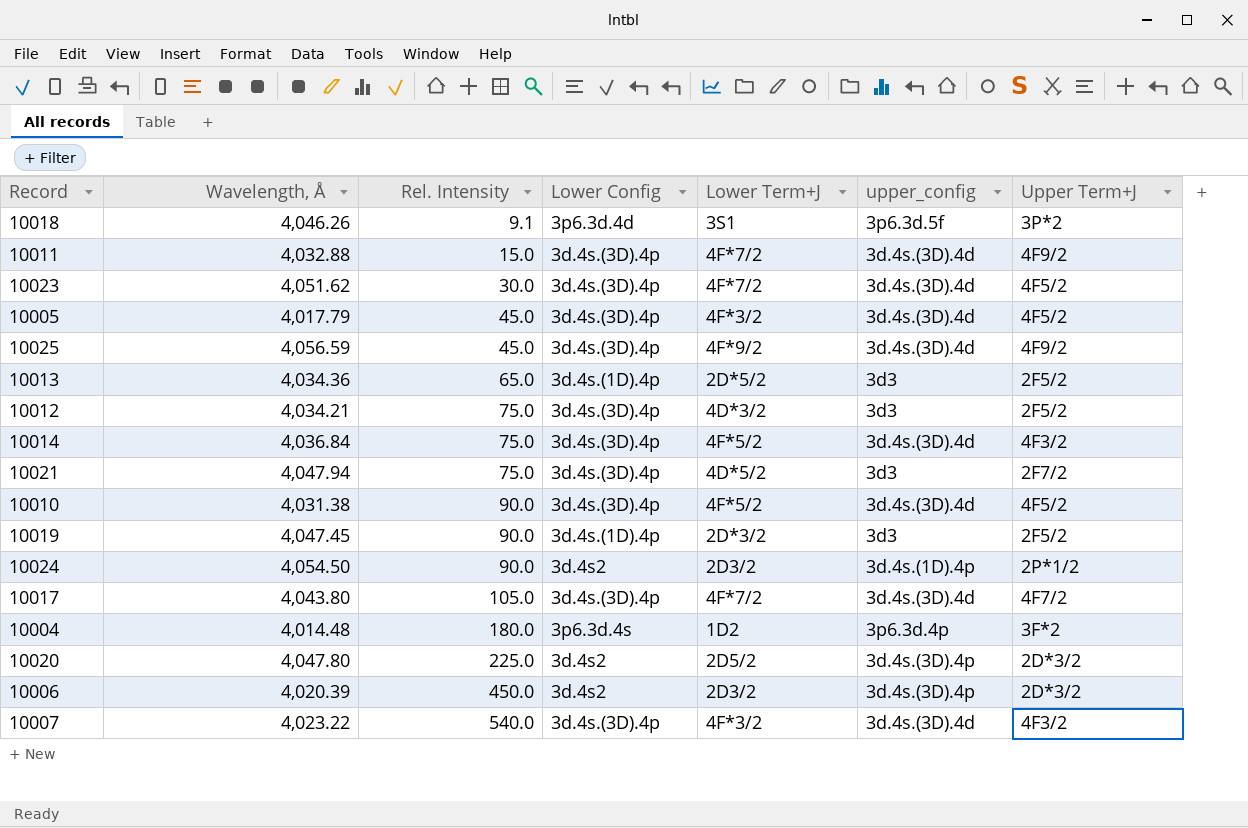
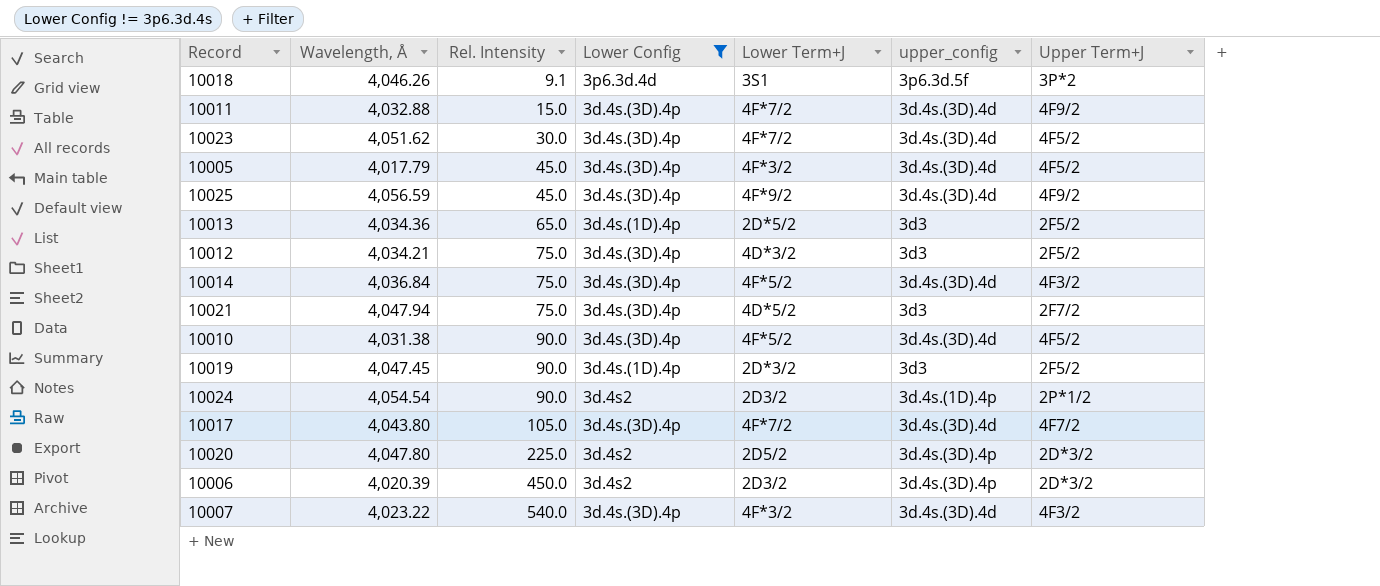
filter: none -> Lower Config != 3p6.3d.4s
10024 | Wavelength, Å: 4,054.50 -> 4,054.54

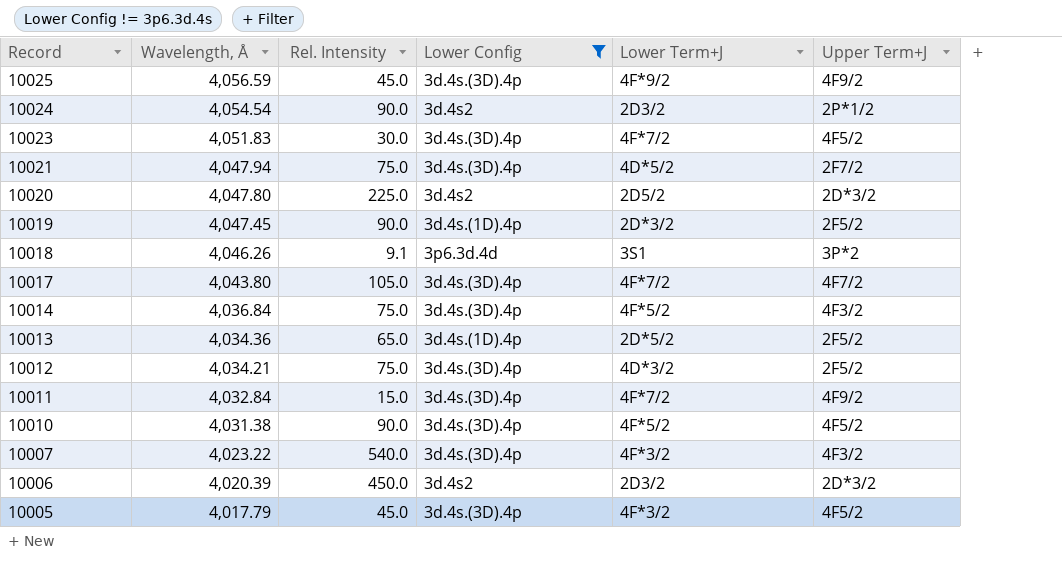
row order: Rel. Intensity ascending -> Record descending
column upper_config | position: 6 -> none
10023 | Wavelength, Å: 4,051.62 -> 4,051.83
10011 | Wavelength, Å: 4,032.88 -> 4,032.84

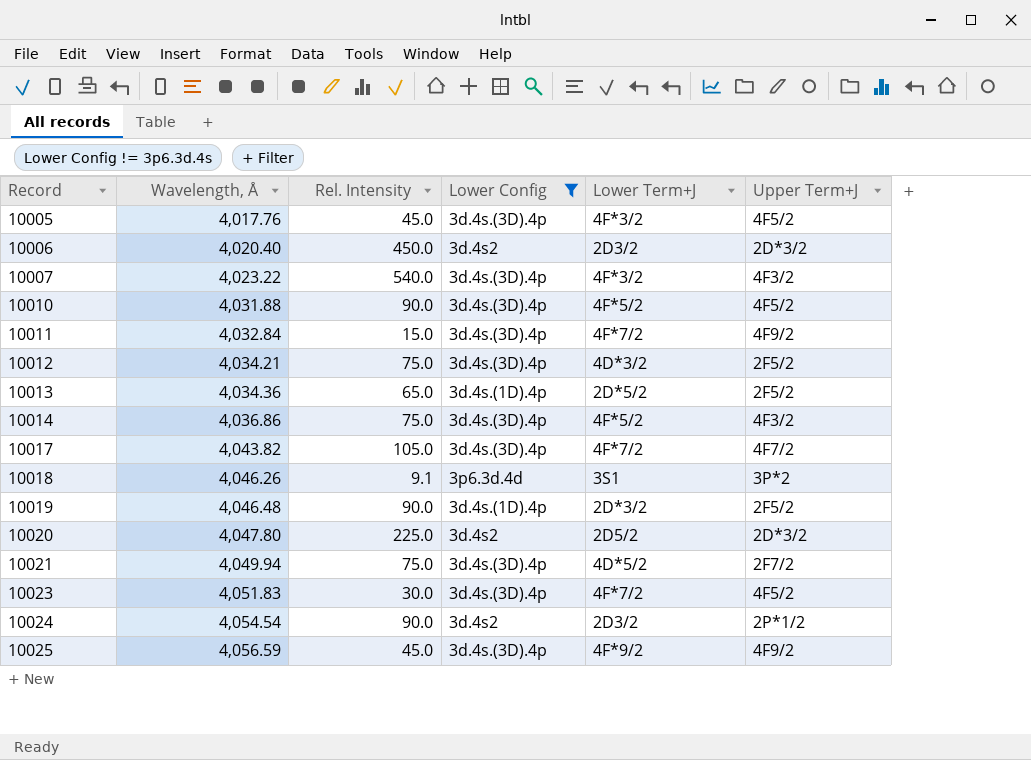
row order: Record descending -> Record ascending
10005 | Wavelength, Å: 4,017.79 -> 4,017.76
10006 | Wavelength, Å: 4,020.39 -> 4,020.40
10010 | Wavelength, Å: 4,031.38 -> 4,031.88
10014 | Wavelength, Å: 4,036.84 -> 4,036.86
10017 | Wavelength, Å: 4,043.80 -> 4,043.82
10019 | Wavelength, Å: 4,047.45 -> 4,046.48
10021 | Wavelength, Å: 4,047.94 -> 4,049.94

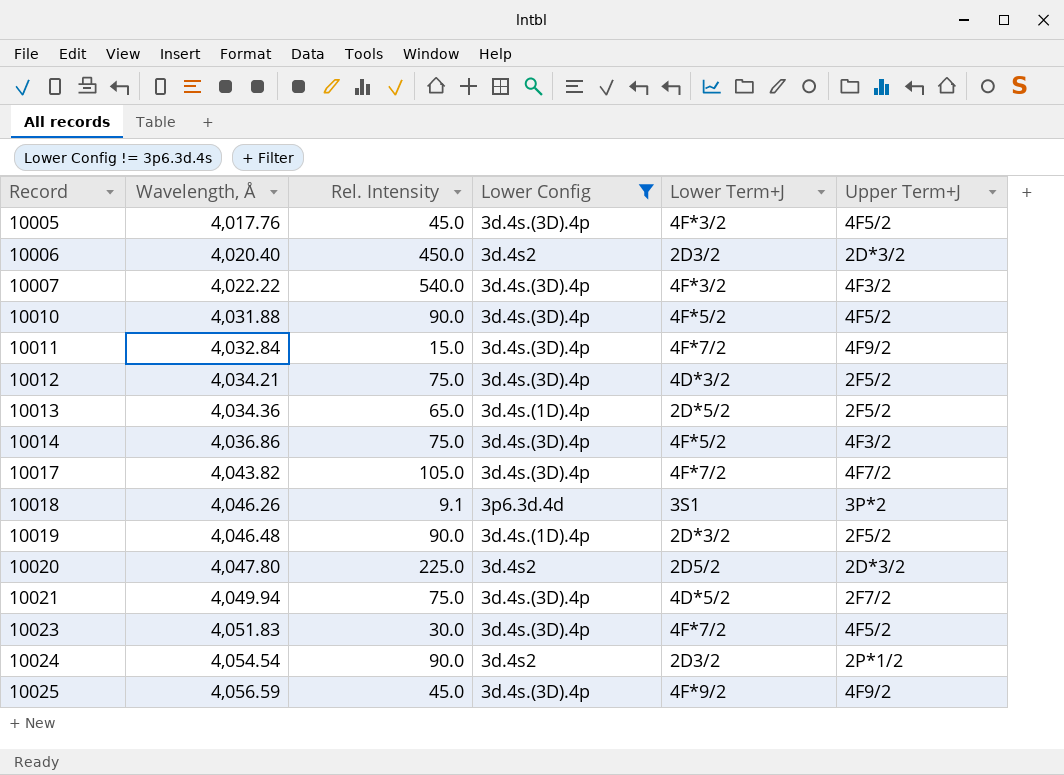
10007 | Wavelength, Å: 4,023.22 -> 4,022.22

